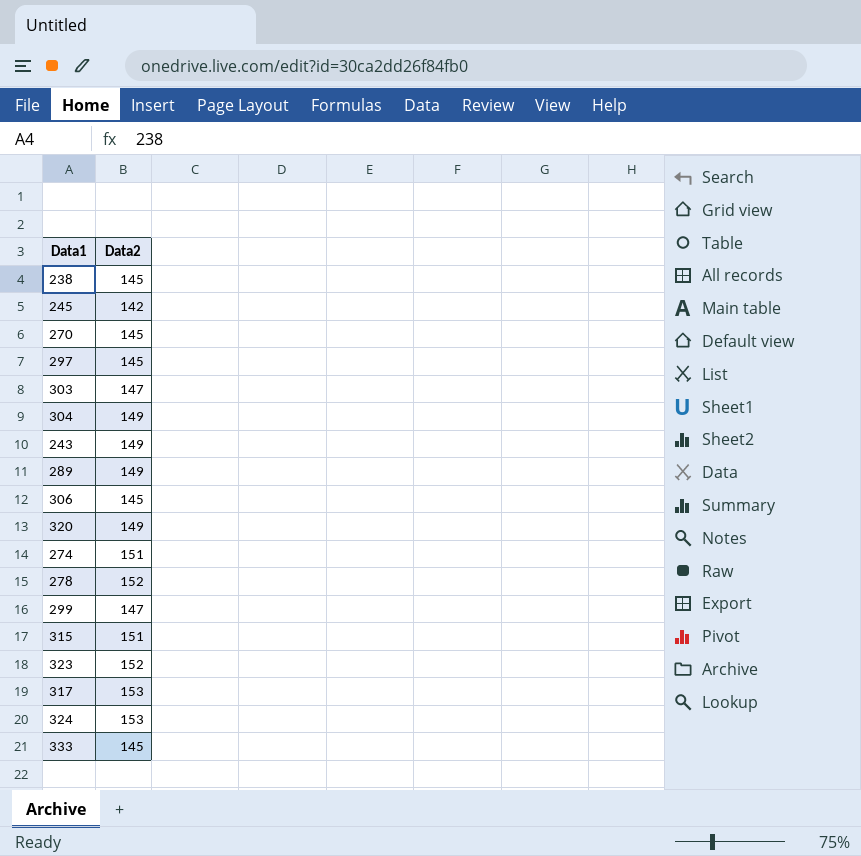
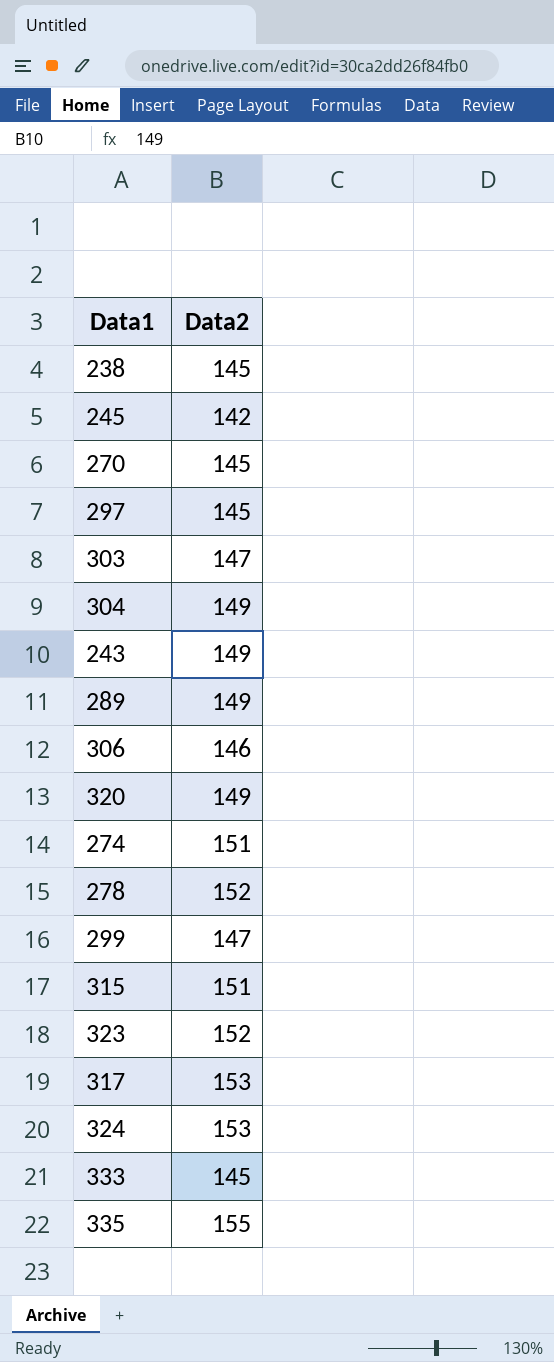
306 | Data2: 145 -> 146
row 335: none -> 155

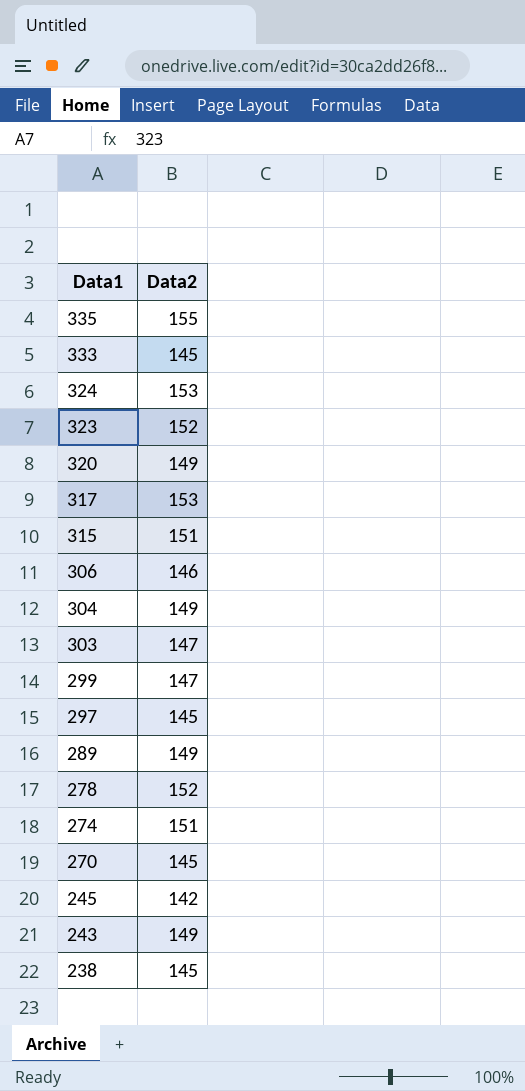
row order: none -> Data1 descending

